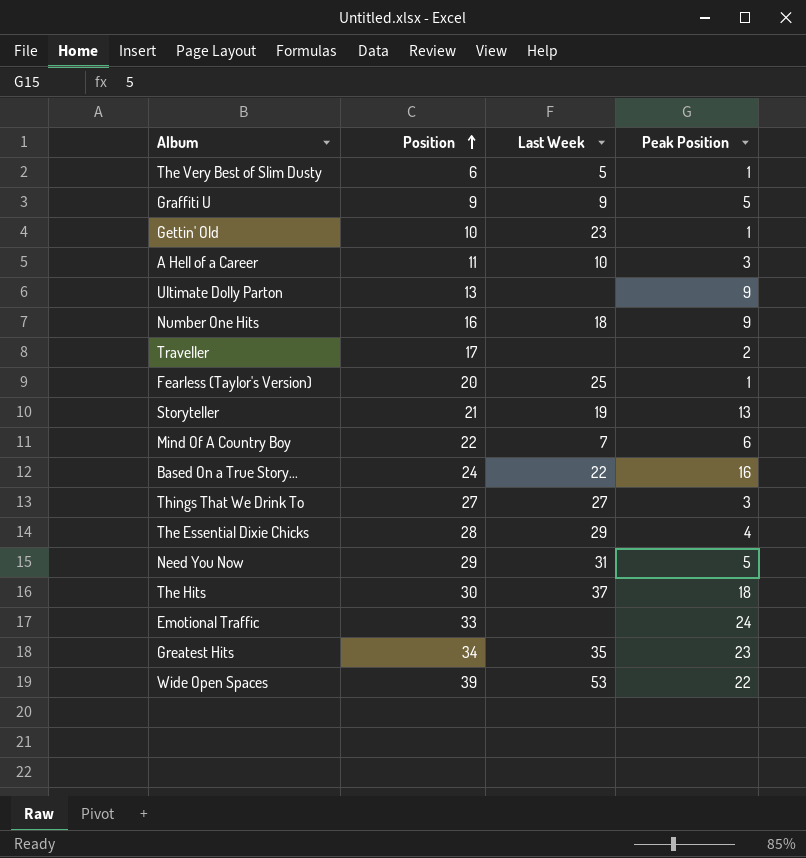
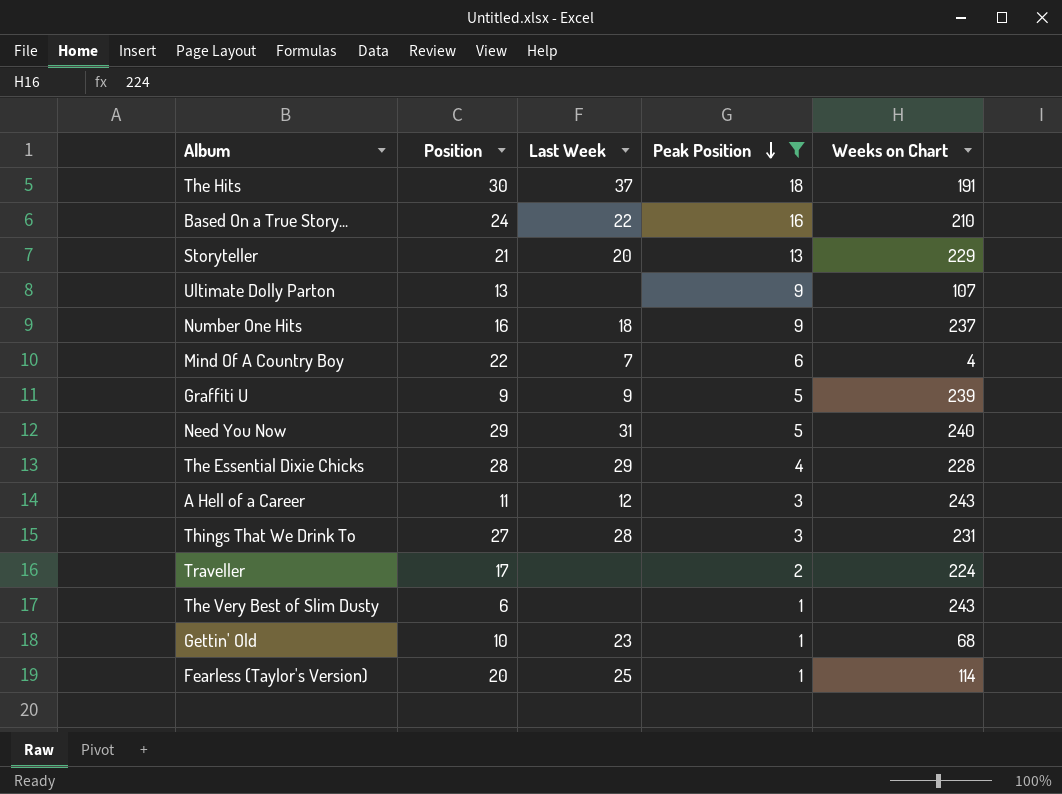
filter: none -> Peak Position <= 18
row order: Position ascending -> Peak Position descending
column Weeks on Chart | position: none -> 5
Storyteller | Last Week: 19 -> 20
A Hell of a Career | Last Week: 10 -> 12
Things That We Drink To | Last Week: 27 -> 28
The Very Best of Slim Dusty | Last Week: 5 -> none

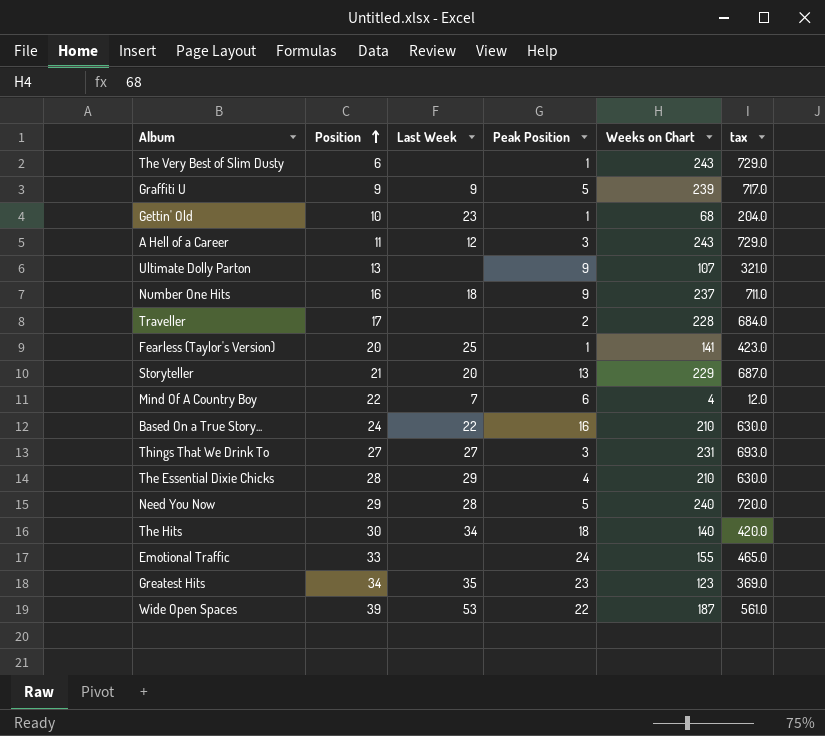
filter: Peak Position <= 18 -> none
row order: Peak Position descending -> Position ascending
column tax | formula: none -> [Weeks on Chart] * 3
Traveller | Weeks on Chart: 224 -> 228
Fearless (Taylor's Version) | Weeks on Chart: 114 -> 141
Things That We Drink To | Last Week: 28 -> 27
The Essential Dixie Chicks | Weeks on Chart: 228 -> 210
Need You Now | Last Week: 31 -> 28
The Hits | Last Week: 37 -> 34
The Hits | Weeks on Chart: 191 -> 140

